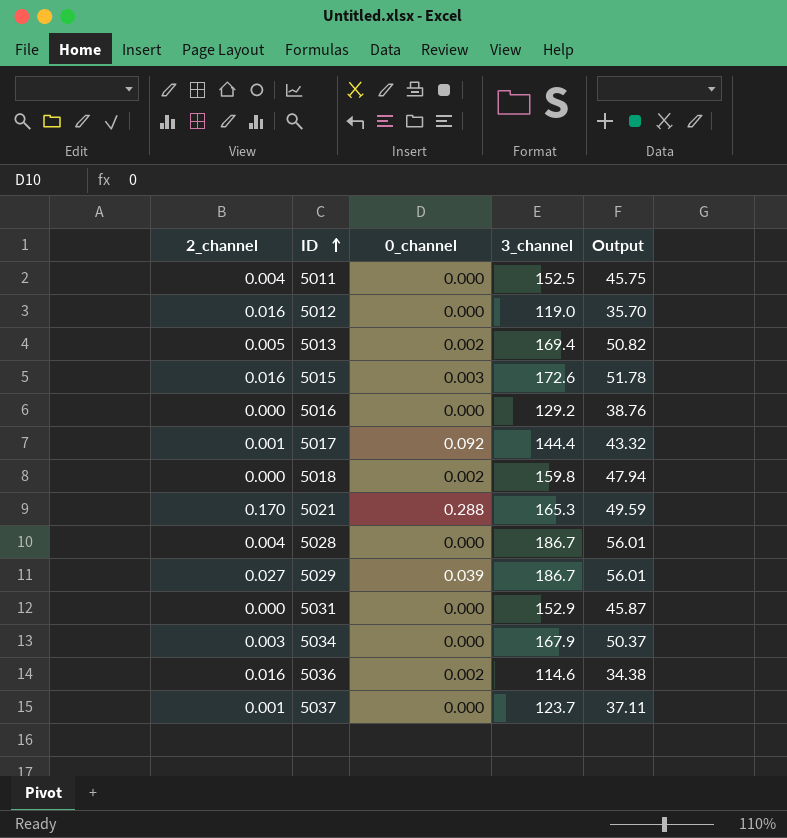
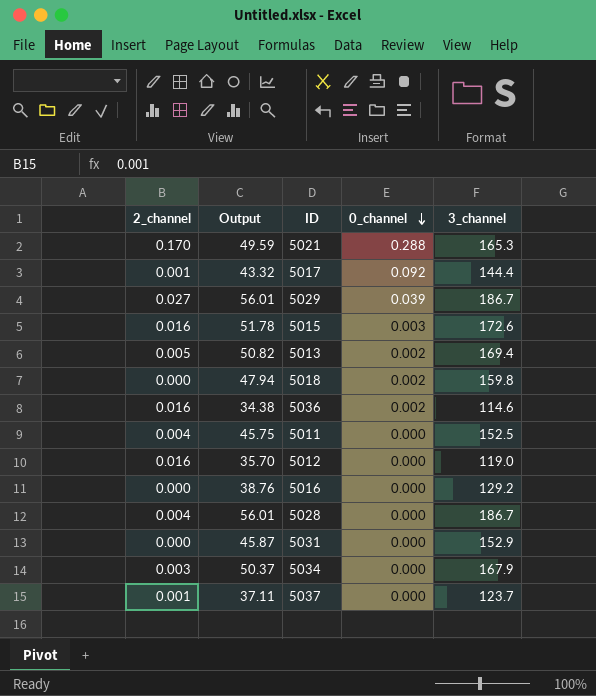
row order: ID ascending -> 0_channel descending
column Output | position: 5 -> 2

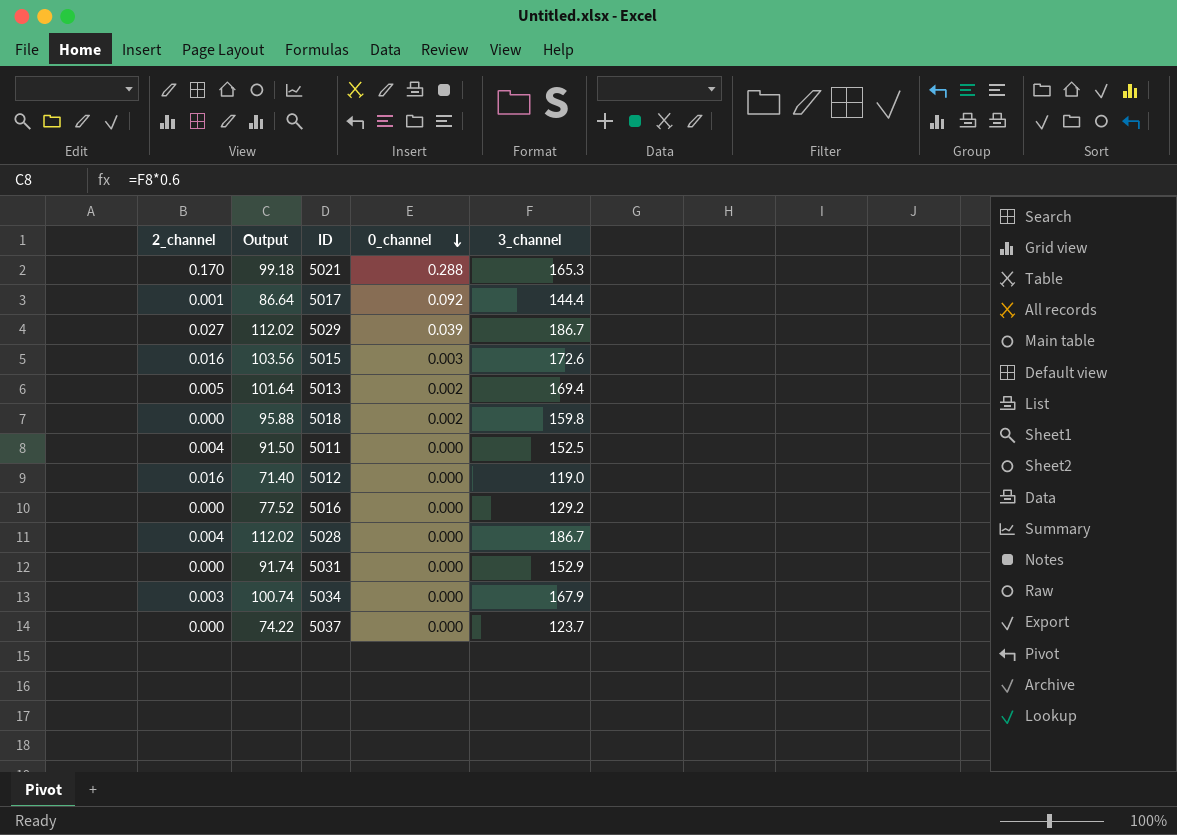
column Output | formula: [3_channel] * 0.3 -> [3_channel] * 0.6
row 5036: 0.016 | 34.38 | 0.002 | 114.6 -> none
5037 | 2_channel: 0.001 -> 0.000

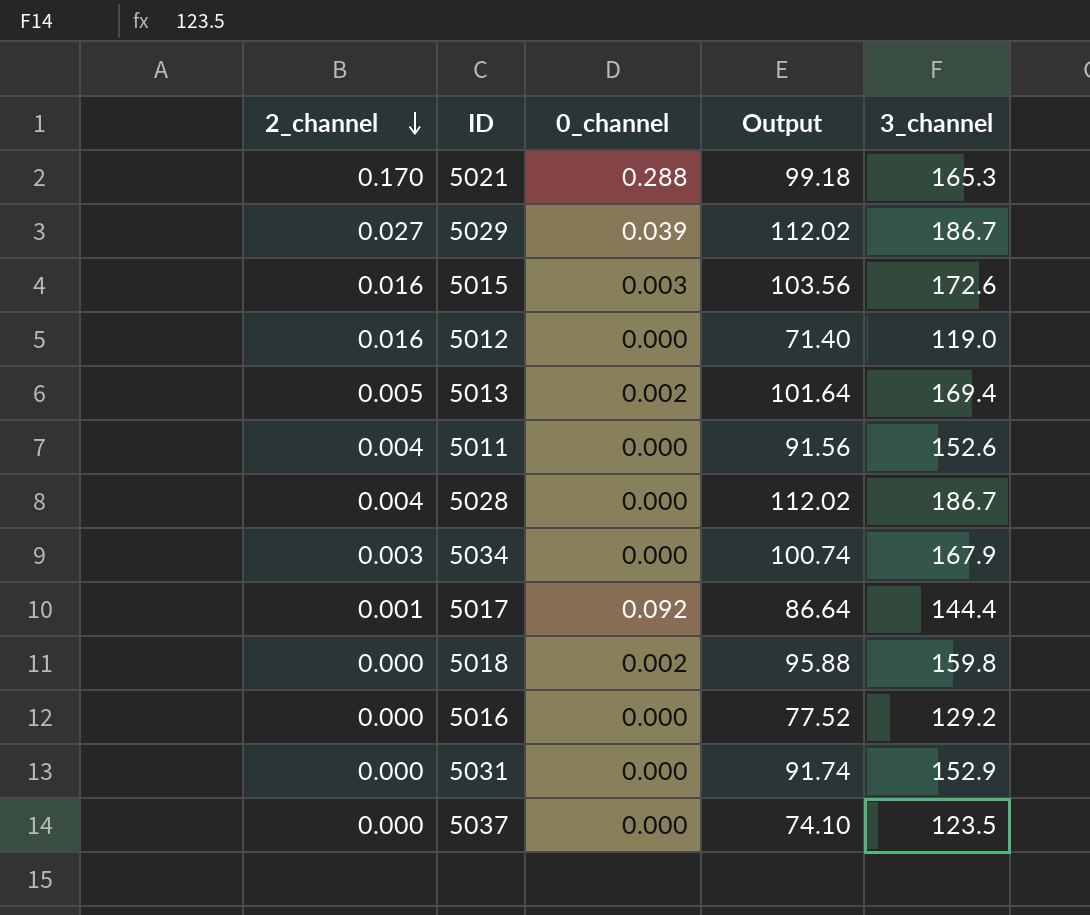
row order: 0_channel descending -> 2_channel descending
column Output | position: 2 -> 4
5011 | Output: 91.50 -> 91.56
5011 | 3_channel: 152.5 -> 152.6
5037 | Output: 74.22 -> 74.10
5037 | 3_channel: 123.7 -> 123.5

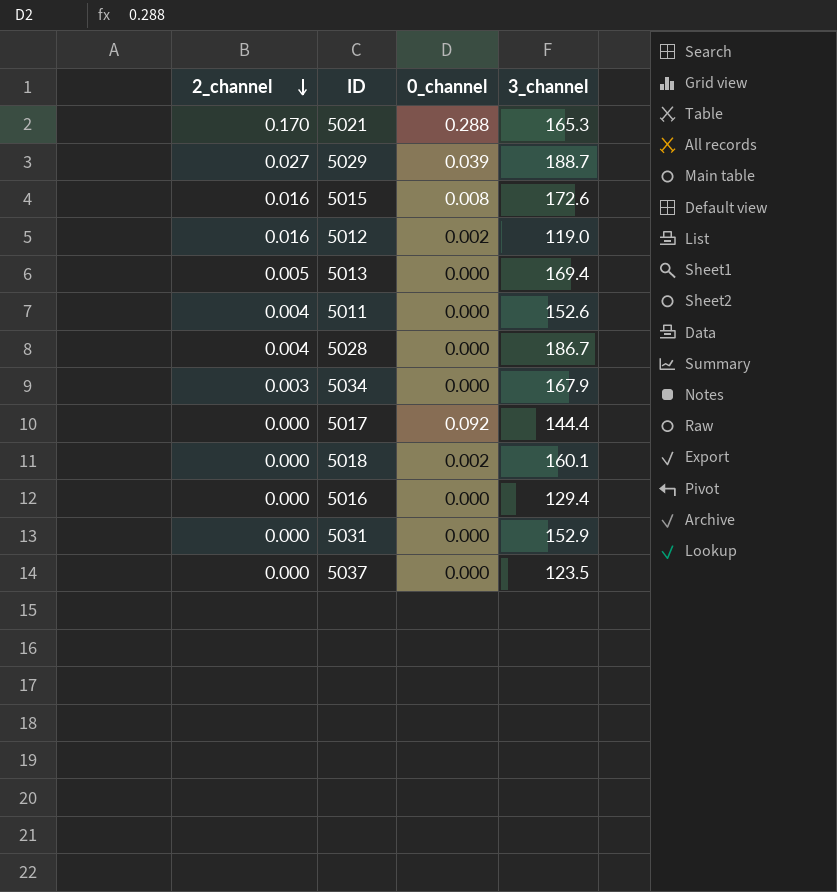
column Output | formula: [3_channel] * 0.6 -> none
5029 | 3_channel: 186.7 -> 188.7
5015 | 0_channel: 0.003 -> 0.008
5012 | 0_channel: 0.000 -> 0.002
5013 | 0_channel: 0.002 -> 0.000
5017 | 2_channel: 0.001 -> 0.000
5018 | 3_channel: 159.8 -> 160.1
5016 | 3_channel: 129.2 -> 129.4

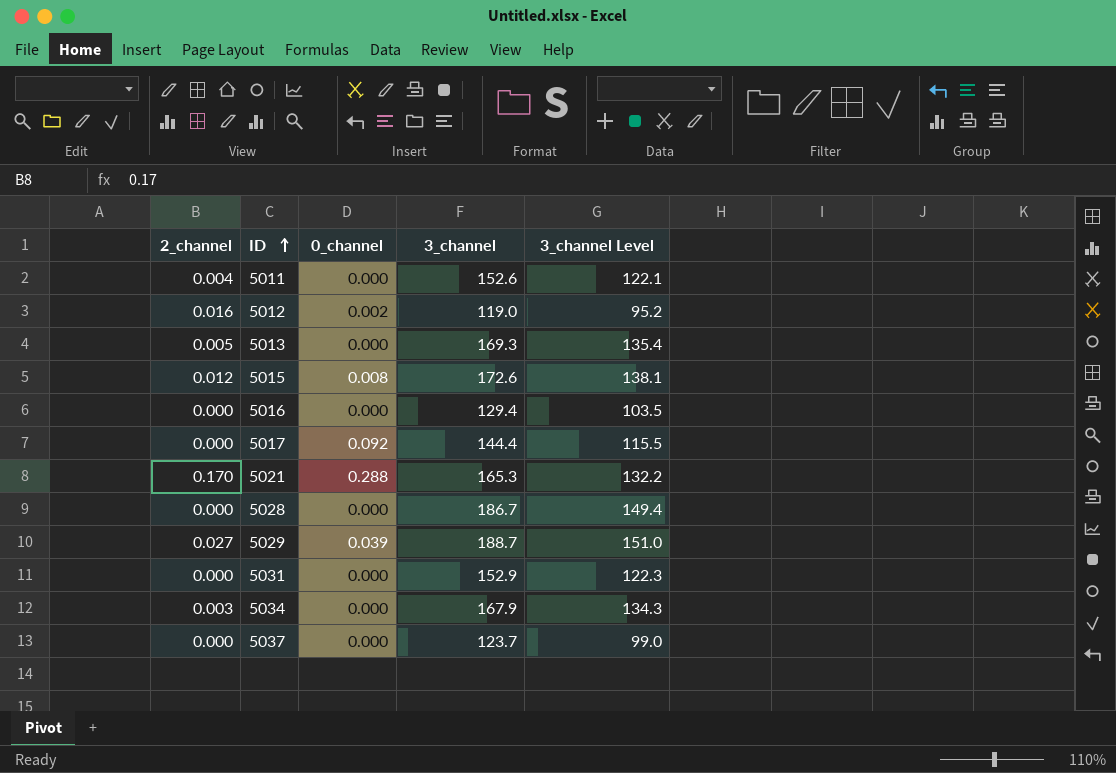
row order: 2_channel descending -> ID ascending
column 3_channel Level | formula: none -> [3_channel] * 0.8
row 5018: 0.000 | 0.002 | 160.1 -> none
5013 | 3_channel: 169.4 -> 169.3
5015 | 2_channel: 0.016 -> 0.012
5028 | 2_channel: 0.004 -> 0.000
5037 | 3_channel: 123.5 -> 123.7

